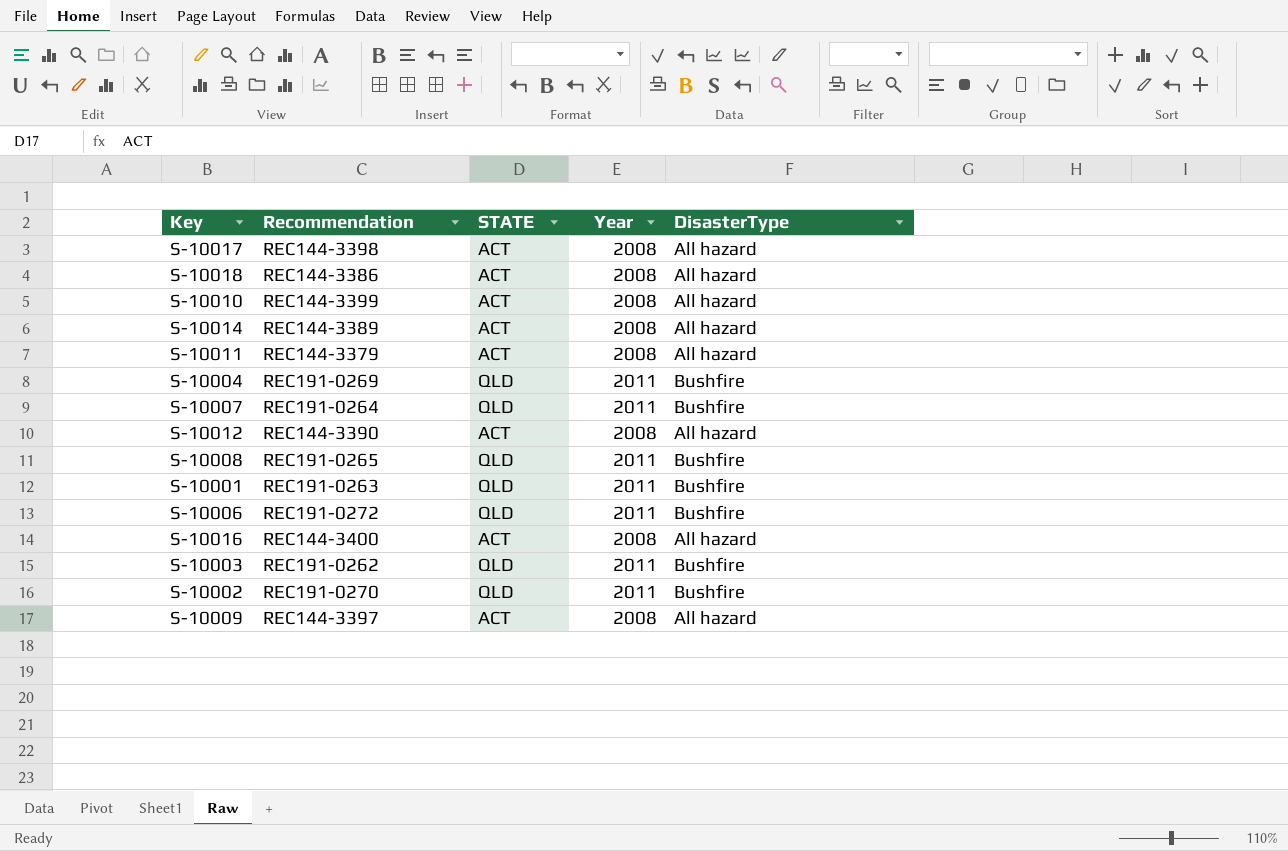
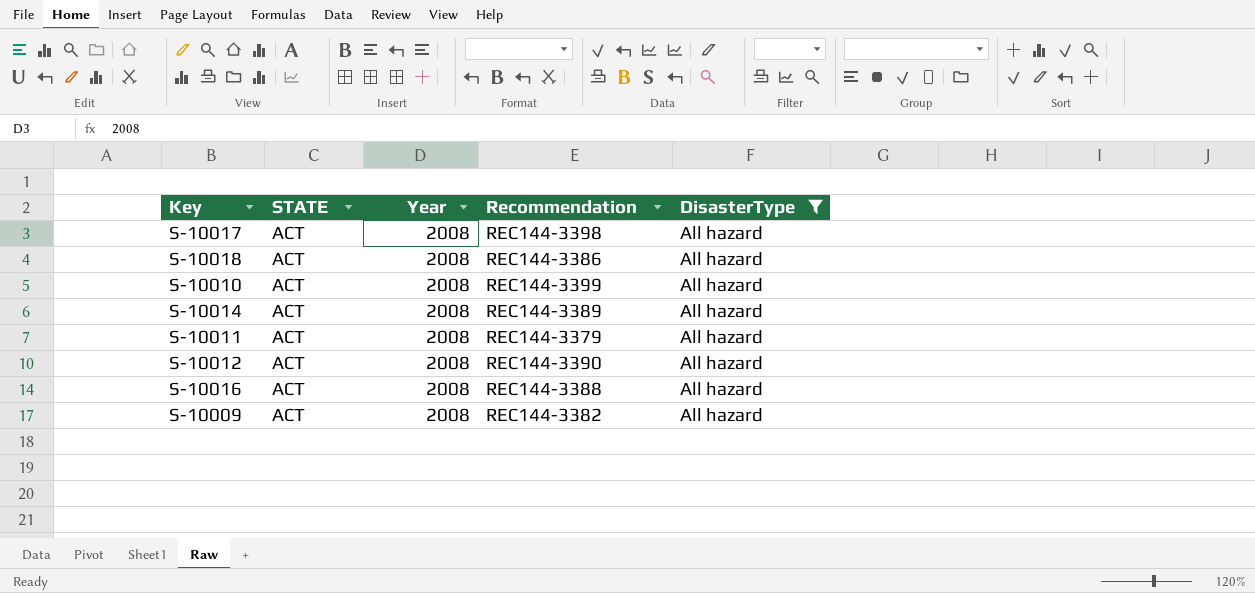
filter: none -> DisasterType = All hazard
column Recommendation | position: 2 -> 4
S-10016 | Recommendation: REC144-3400 -> REC144-3388
S-10009 | Recommendation: REC144-3397 -> REC144-3382

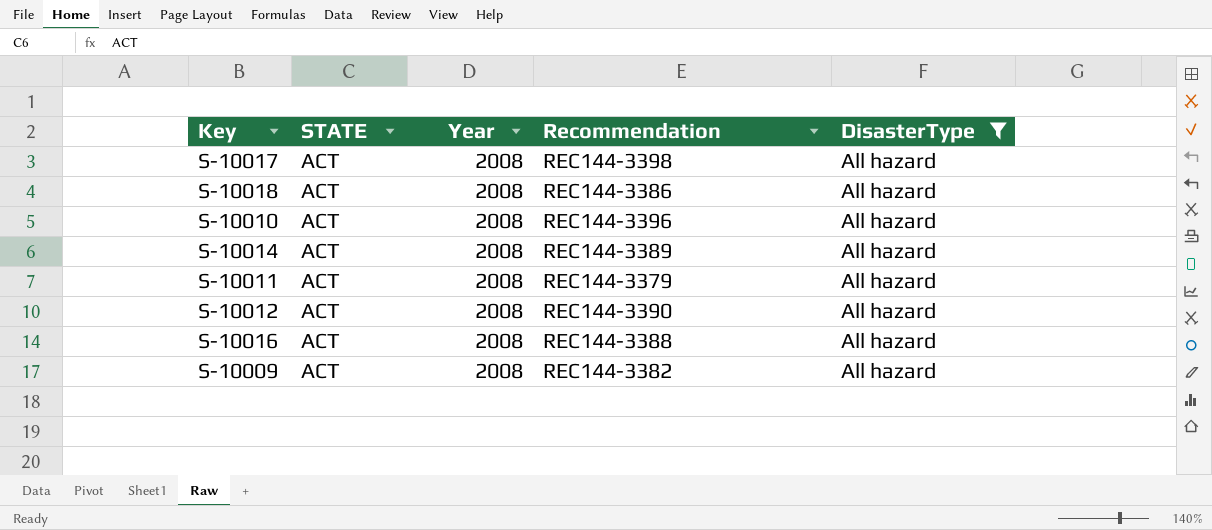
S-10010 | Recommendation: REC144-3399 -> REC144-3396

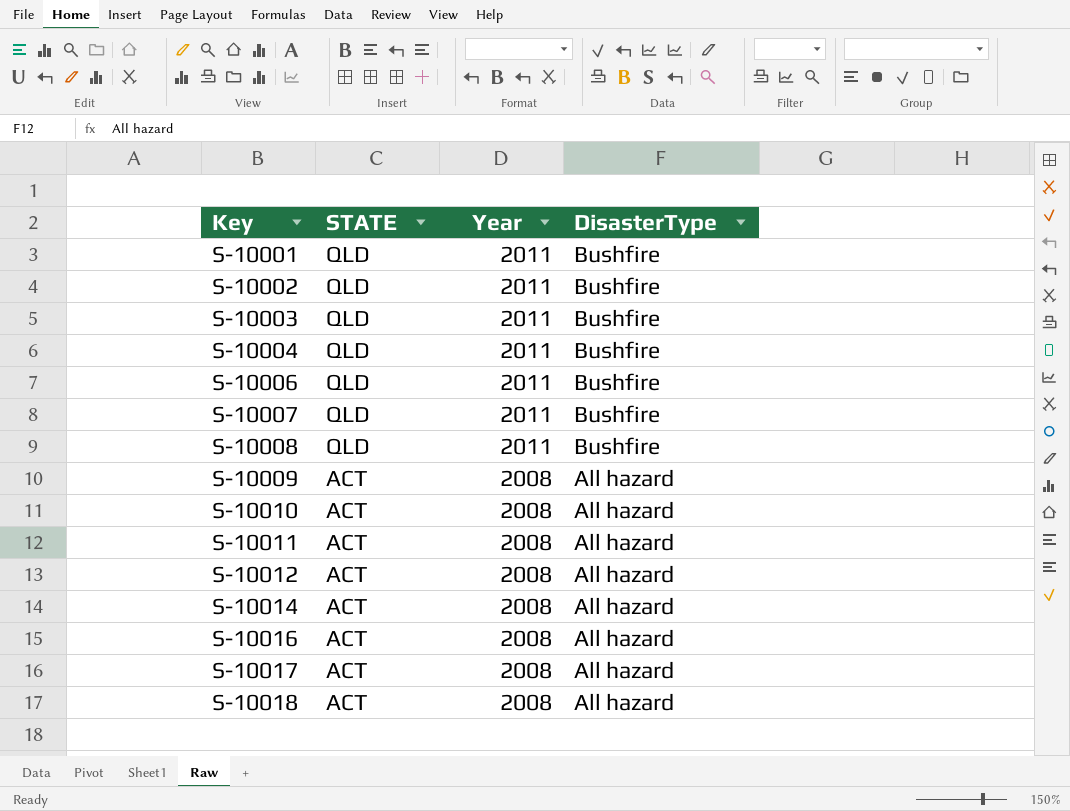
filter: DisasterType = All hazard -> none
row order: none -> Key ascending
column Recommendation | position: 4 -> none

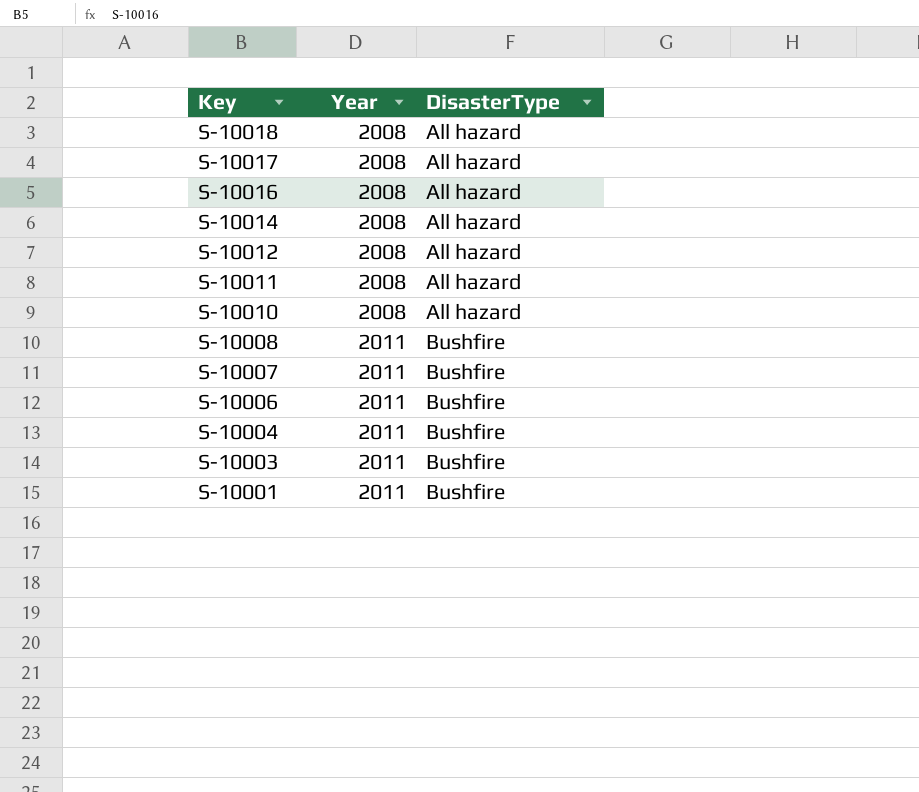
row order: Key ascending -> Key descending
column STATE | position: 2 -> none
row S-10002: QLD | 2011 | Bushfire -> none
row S-10009: ACT | 2008 | All hazard -> none

